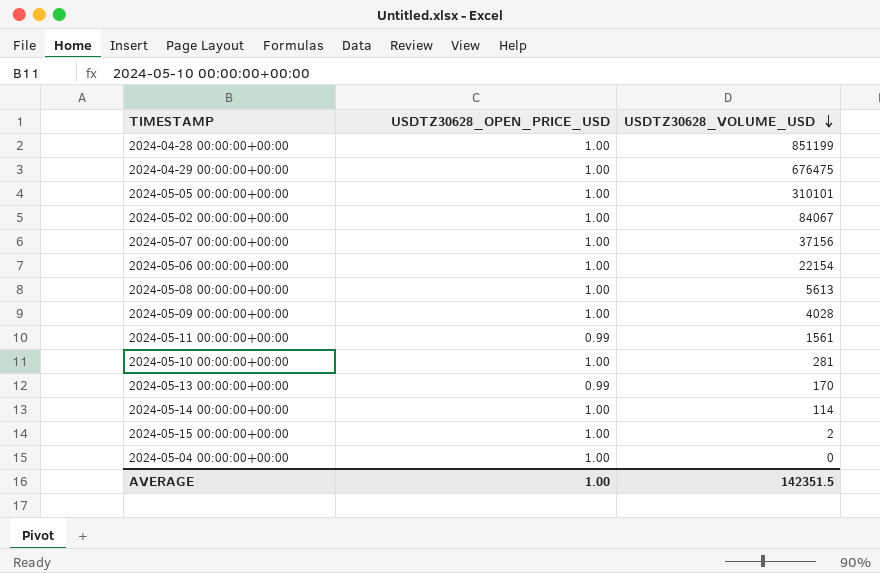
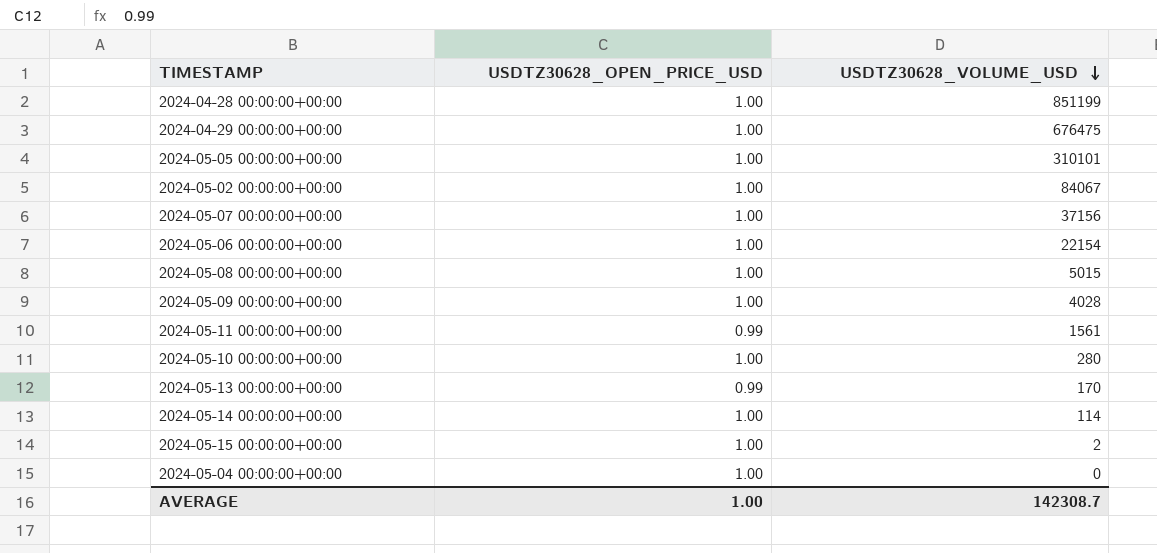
2024-05-08 00:00:00+00:00 | USDTZ30628_VOLUME_USD: 5613 -> 5015
2024-05-10 00:00:00+00:00 | USDTZ30628_VOLUME_USD: 281 -> 280
AVERAGE | USDTZ30628_VOLUME_USD: 142351.5 -> 142308.7

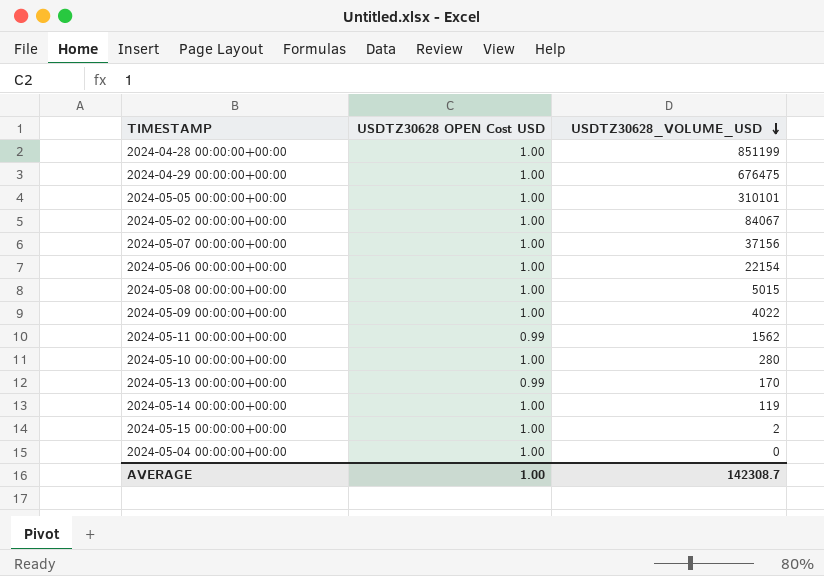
column name: USDTZ30628_OPEN_PRICE_USD -> USDTZ30628 OPEN Cost USD
2024-05-09 00:00:00+00:00 | USDTZ30628_VOLUME_USD: 4028 -> 4022
2024-05-11 00:00:00+00:00 | USDTZ30628_VOLUME_USD: 1561 -> 1562
2024-05-14 00:00:00+00:00 | USDTZ30628_VOLUME_USD: 114 -> 119

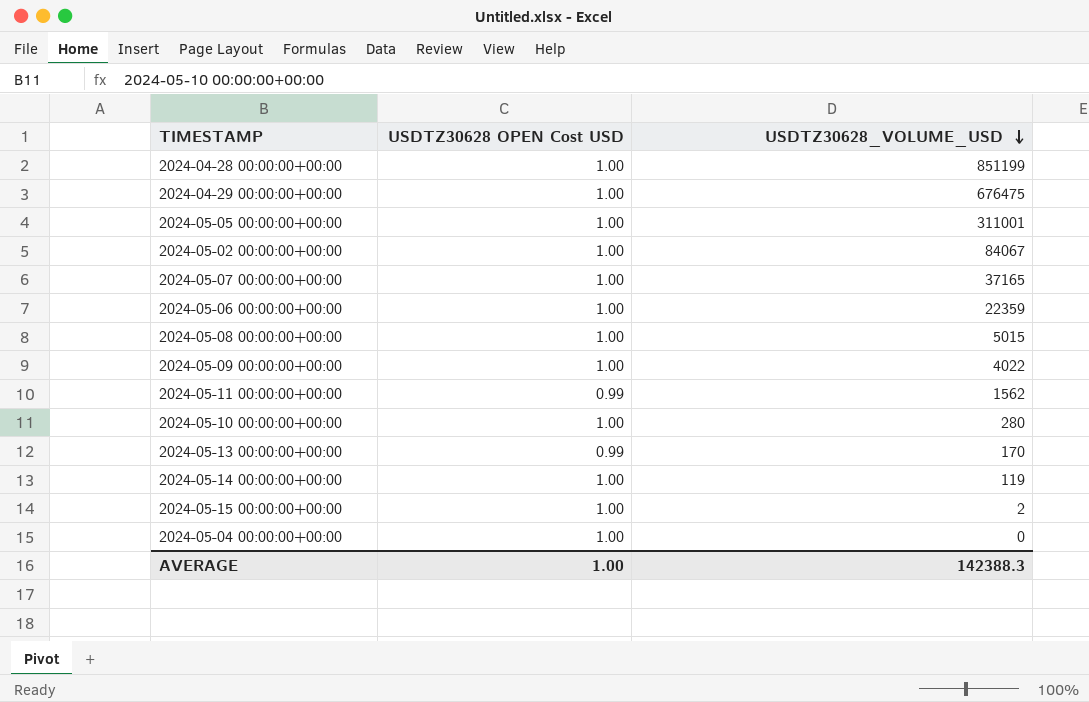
2024-05-05 00:00:00+00:00 | USDTZ30628_VOLUME_USD: 310101 -> 311001
2024-05-07 00:00:00+00:00 | USDTZ30628_VOLUME_USD: 37156 -> 37165
2024-05-06 00:00:00+00:00 | USDTZ30628_VOLUME_USD: 22154 -> 22359
AVERAGE | USDTZ30628_VOLUME_USD: 142308.7 -> 142388.3

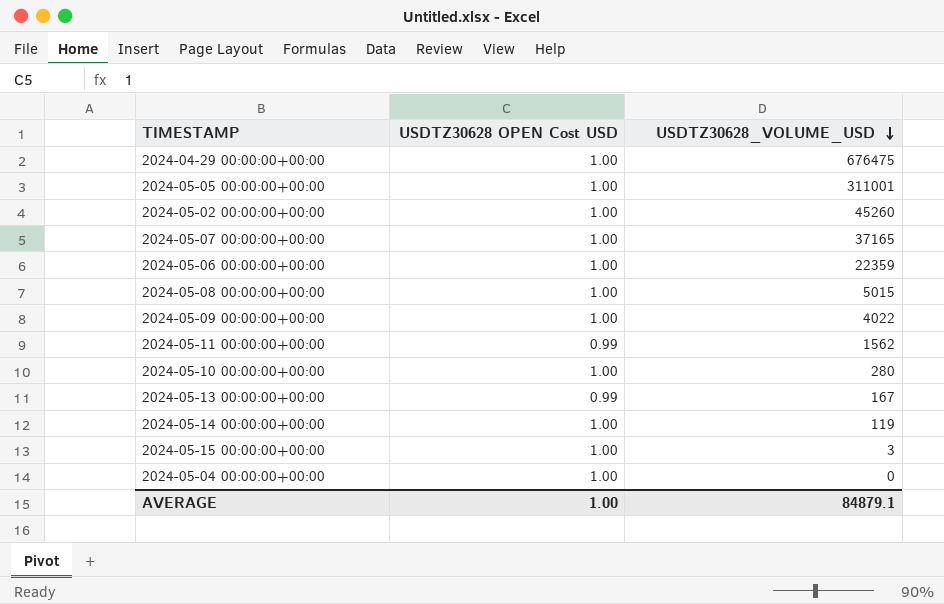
row 2024-04-28 00:00:00+00:00: 1.00 | 851199 -> none
2024-05-02 00:00:00+00:00 | USDTZ30628_VOLUME_USD: 84067 -> 45260
2024-05-13 00:00:00+00:00 | USDTZ30628_VOLUME_USD: 170 -> 167
2024-05-15 00:00:00+00:00 | USDTZ30628_VOLUME_USD: 2 -> 3
AVERAGE | USDTZ30628_VOLUME_USD: 142388.3 -> 84879.1

